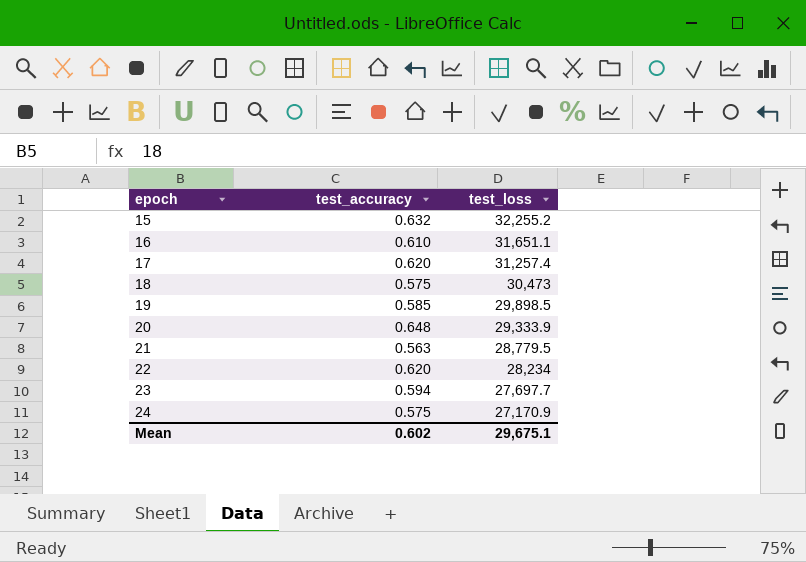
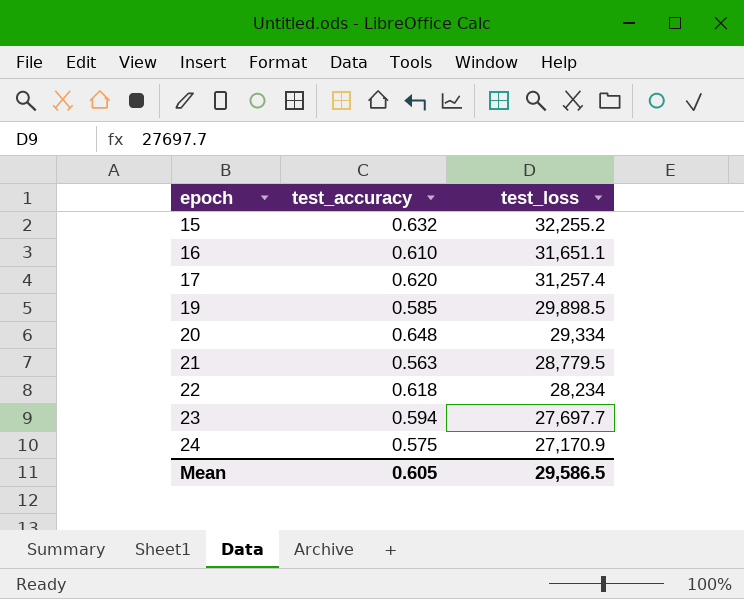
row 18: 0.575 | 30,473 -> none
20 | test_loss: 29,333.9 -> 29,334
22 | test_accuracy: 0.620 -> 0.618
Mean | test_accuracy: 0.602 -> 0.605
Mean | test_loss: 29,675.1 -> 29,586.5

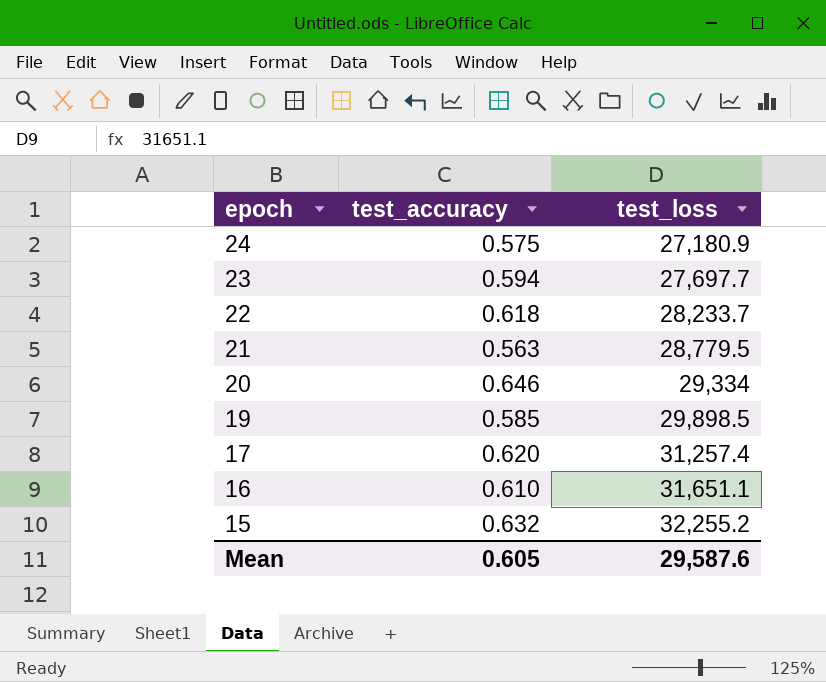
row order: epoch ascending -> epoch descending
24 | test_loss: 27,170.9 -> 27,180.9
22 | test_loss: 28,234 -> 28,233.7
20 | test_accuracy: 0.648 -> 0.646
Mean | test_loss: 29,586.5 -> 29,587.6

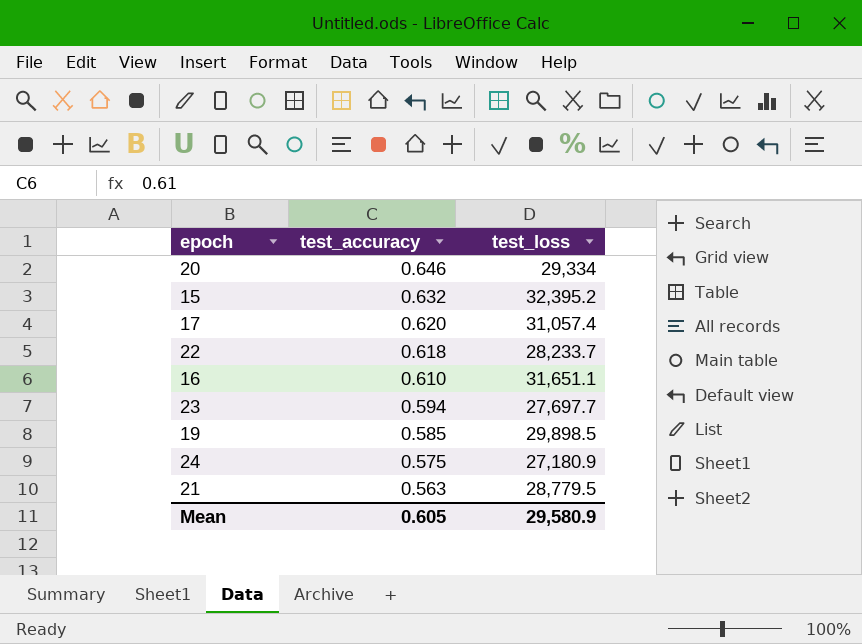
row order: epoch descending -> test_accuracy descending
15 | test_loss: 32,255.2 -> 32,395.2
17 | test_loss: 31,257.4 -> 31,057.4
Mean | test_loss: 29,587.6 -> 29,580.9

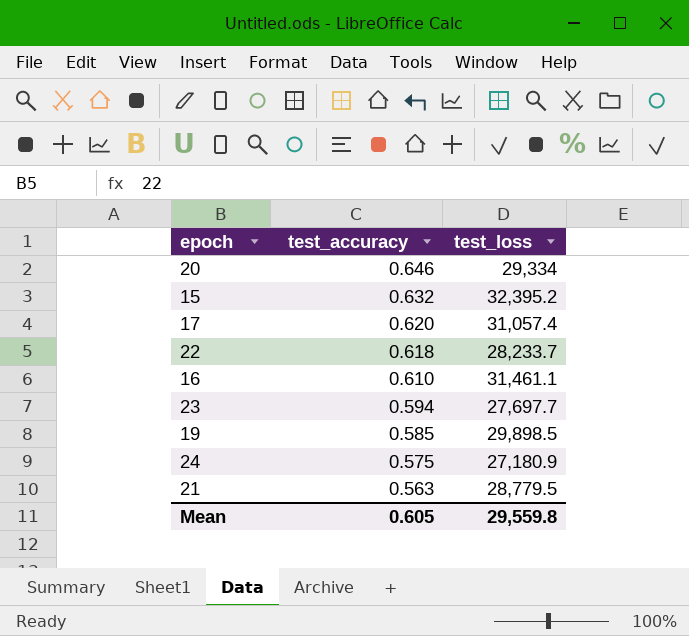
16 | test_loss: 31,651.1 -> 31,461.1
Mean | test_loss: 29,580.9 -> 29,559.8

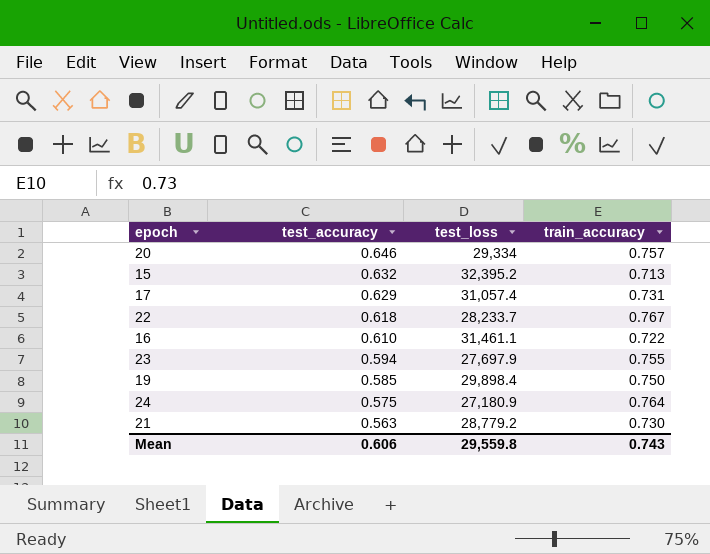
column train_accuracy | position: none -> 4
17 | test_accuracy: 0.620 -> 0.629
23 | test_loss: 27,697.7 -> 27,697.9
19 | test_loss: 29,898.5 -> 29,898.4
21 | test_loss: 28,779.5 -> 28,779.2
Mean | test_accuracy: 0.605 -> 0.606

